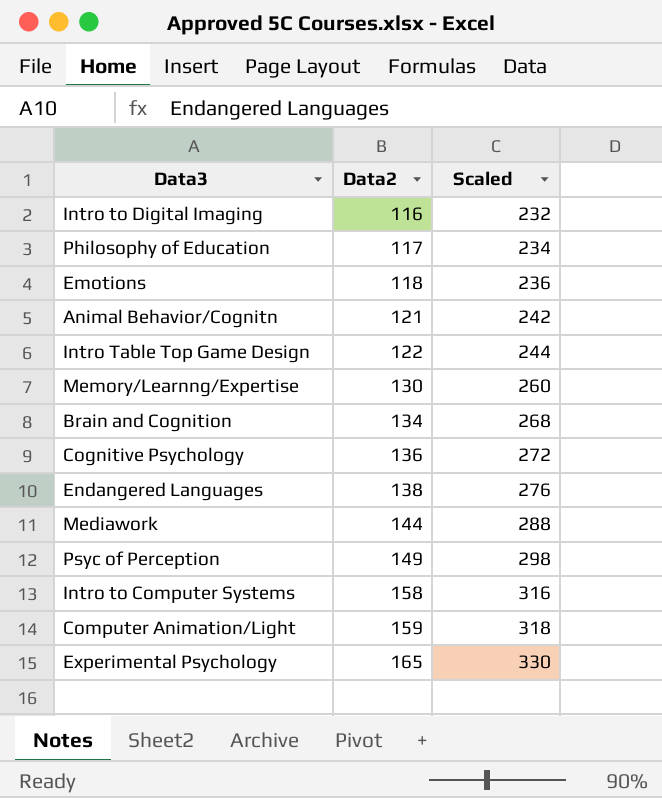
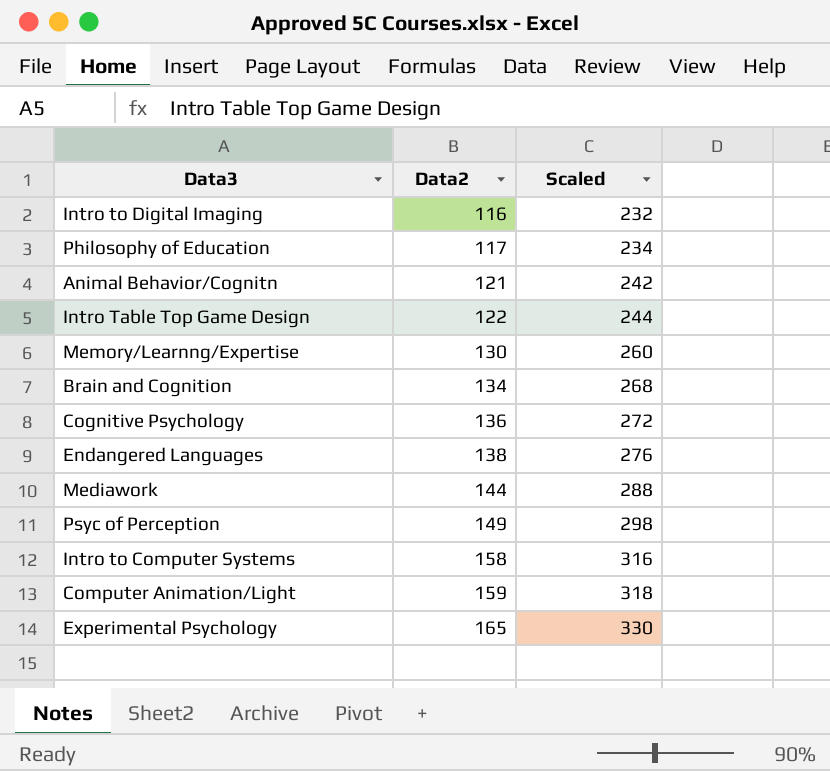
row Emotions: 118 | 236 -> none

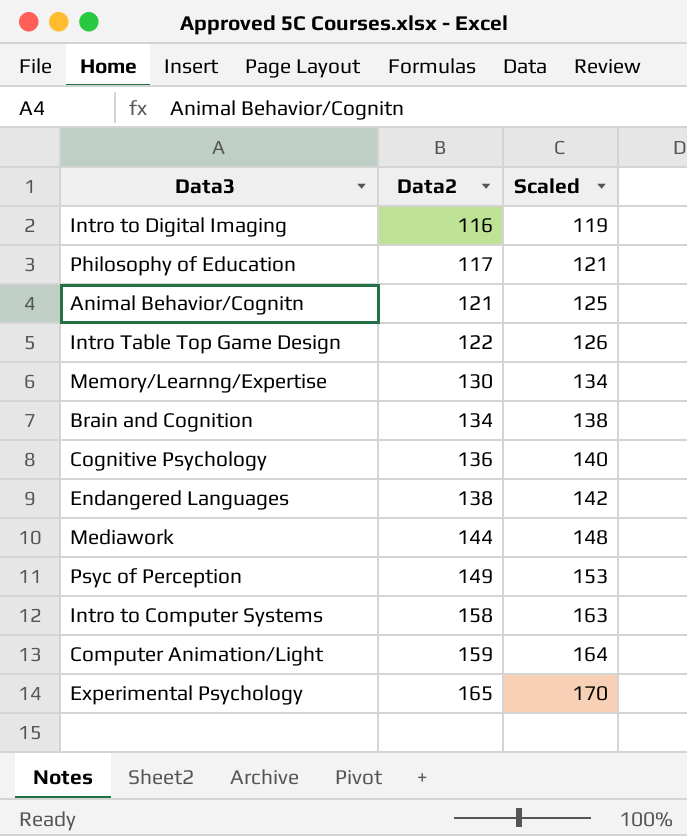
column Scaled | formula: [Data2] * 2 -> [Data2] * 1.03

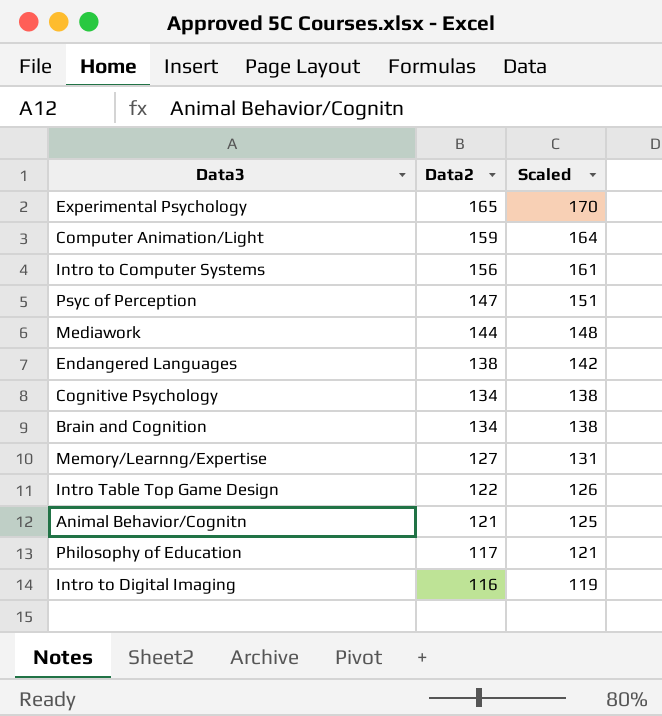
row order: Data2 ascending -> Data2 descending
Intro to Computer Systems | Data2: 158 -> 156
Intro to Computer Systems | Scaled: 163 -> 161
Psyc of Perception | Data2: 149 -> 147
Psyc of Perception | Scaled: 153 -> 151
Cognitive Psychology | Data2: 136 -> 134
Cognitive Psychology | Scaled: 140 -> 138
Memory/Learnng/Expertise | Data2: 130 -> 127
Memory/Learnng/Expertise | Scaled: 134 -> 131

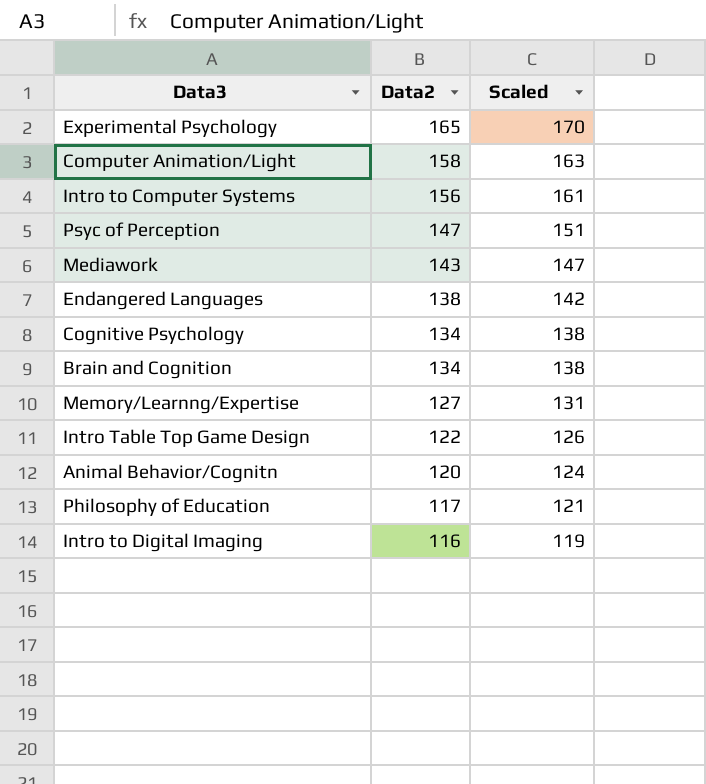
Computer Animation/Light | Data2: 159 -> 158
Computer Animation/Light | Scaled: 164 -> 163
Mediawork | Data2: 144 -> 143
Mediawork | Scaled: 148 -> 147
Animal Behavior/Cognitn | Data2: 121 -> 120
Animal Behavior/Cognitn | Scaled: 125 -> 124

